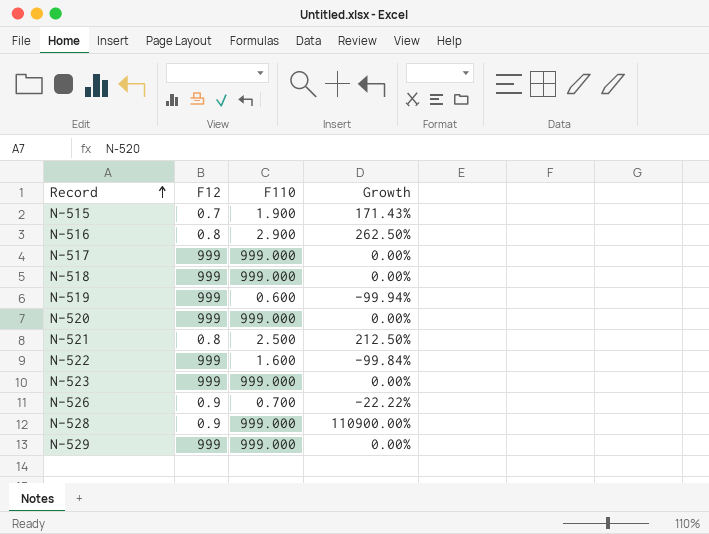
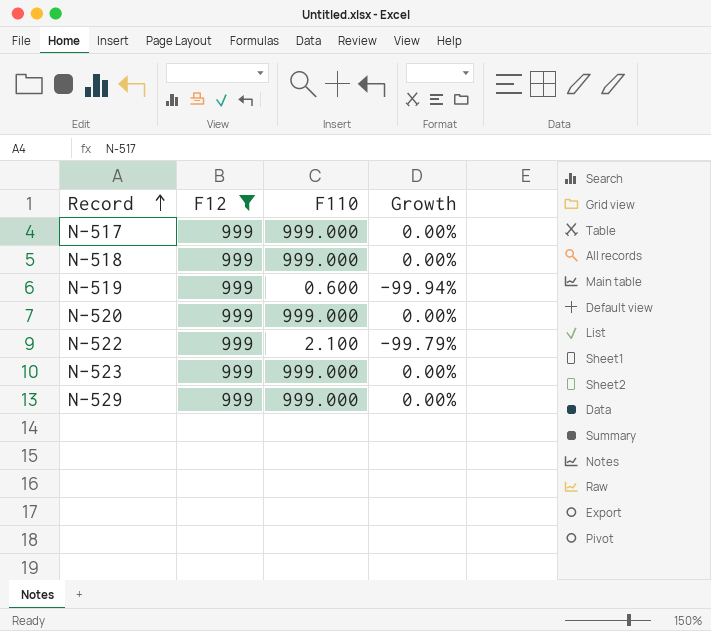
filter: none -> F12 = 999
N-522 | F110: 1.600 -> 2.100
N-522 | Growth: -99.84% -> -99.79%

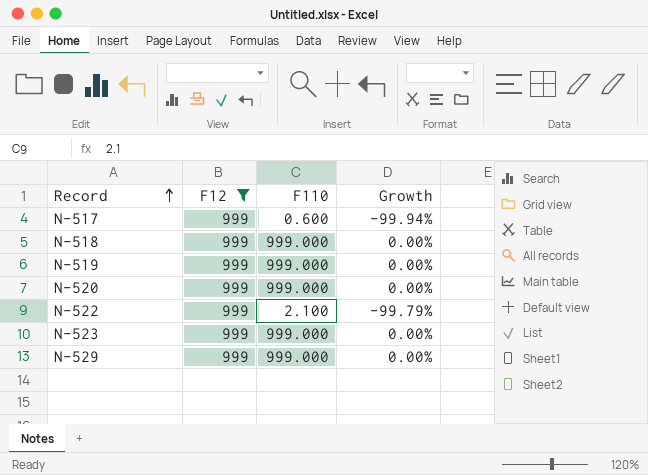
N-517 | F110: 999.000 -> 0.600
N-517 | Growth: 0.00% -> -99.94%
N-519 | F110: 0.600 -> 999.000
N-519 | Growth: -99.94% -> 0.00%

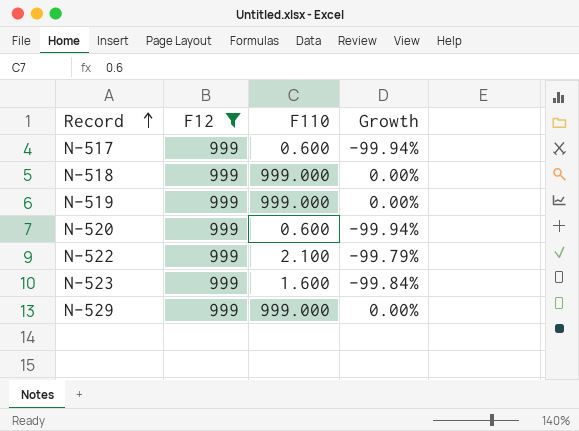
N-520 | F110: 999.000 -> 0.600
N-520 | Growth: 0.00% -> -99.94%
N-523 | F110: 999.000 -> 1.600
N-523 | Growth: 0.00% -> -99.84%

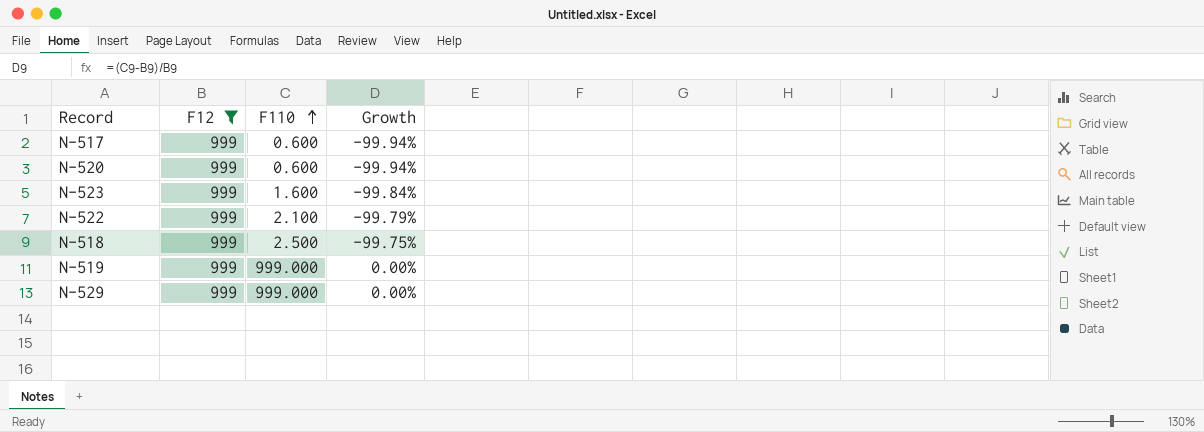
row order: Record ascending -> F110 ascending
N-518 | F110: 999.000 -> 2.500
N-518 | Growth: 0.00% -> -99.75%

